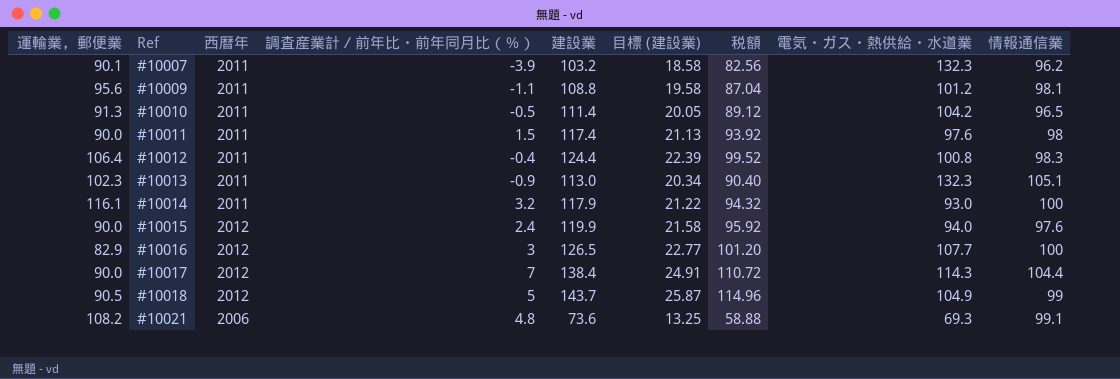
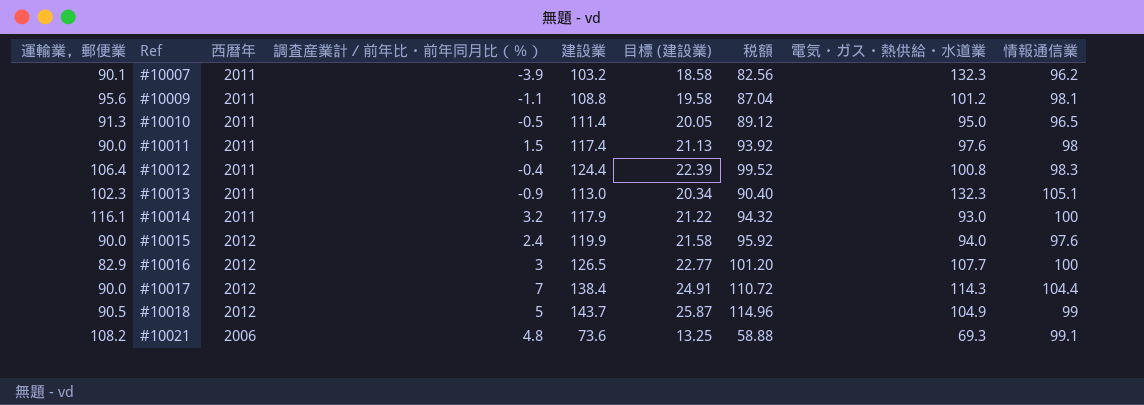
#10010 | 電気・ガス・熱供給・水道業: 104.2 -> 95.0

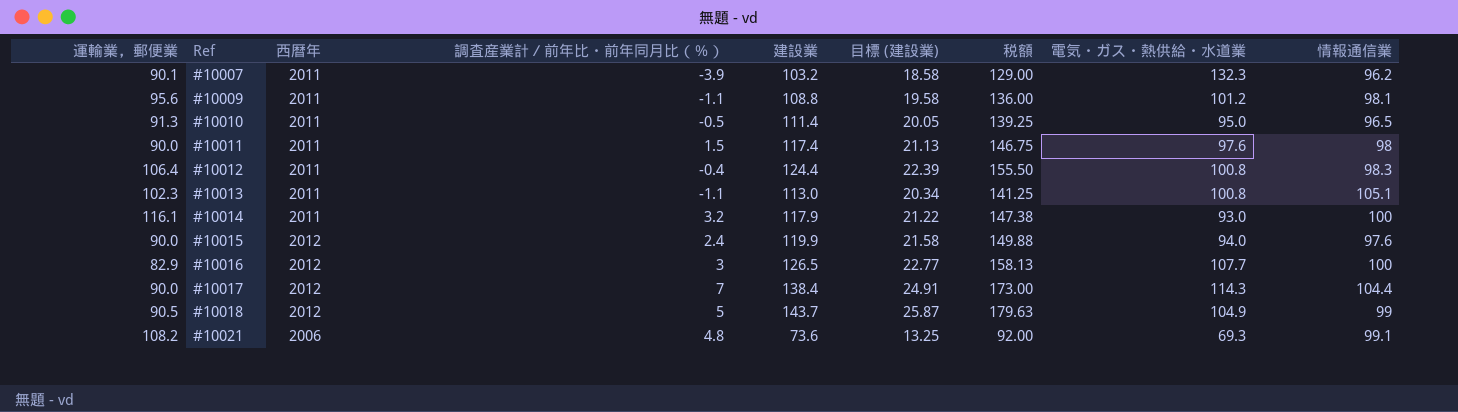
column 税額 | formula: [建設業] * 0.8 -> [建設業] * 1.25
#10013 | 調査産業計／前年比・前年同月比（％）: -0.9 -> -1.1
#10013 | 電気・ガス・熱供給・水道業: 132.3 -> 100.8

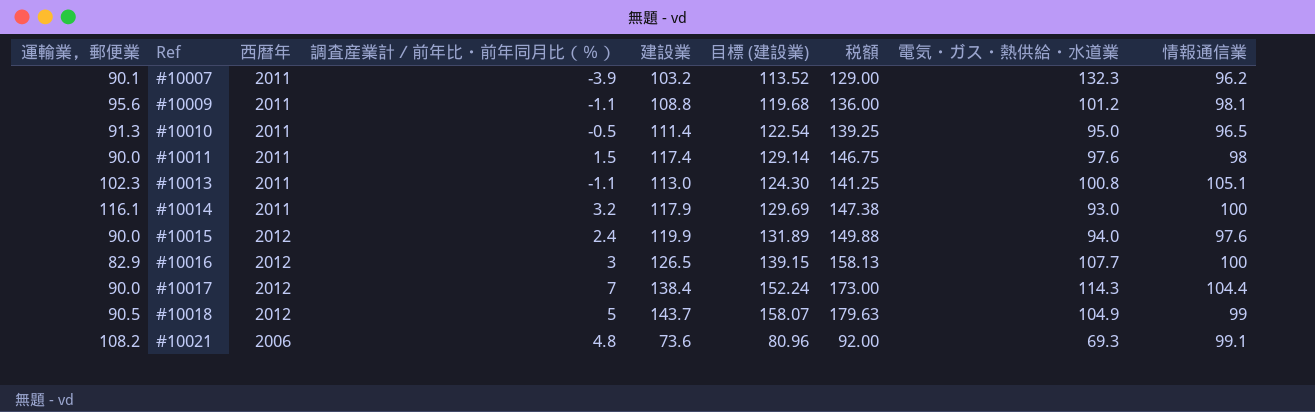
column 目標 (建設業) | formula: [建設業] * 0.18 -> [建設業] * 1.1
row #10012: 106.4 | 2011 | -0.4 | 124.4 | 22.39 | 155.50 | 100.8 | 98.3 -> none

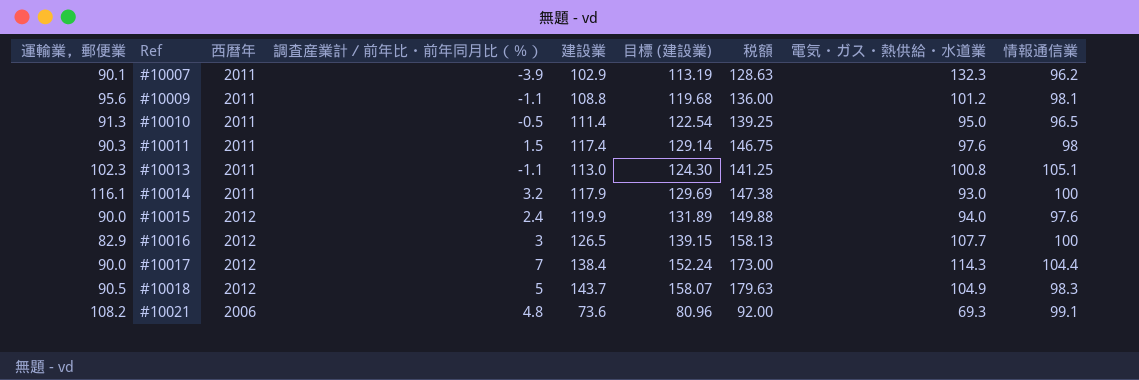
#10007 | 建設業: 103.2 -> 102.9
#10007 | 目標 (建設業): 113.52 -> 113.19
#10007 | 税額: 129.00 -> 128.63
#10011 | 運輸業，郵便業: 90.0 -> 90.3
#10018 | 情報通信業: 99 -> 98.3

